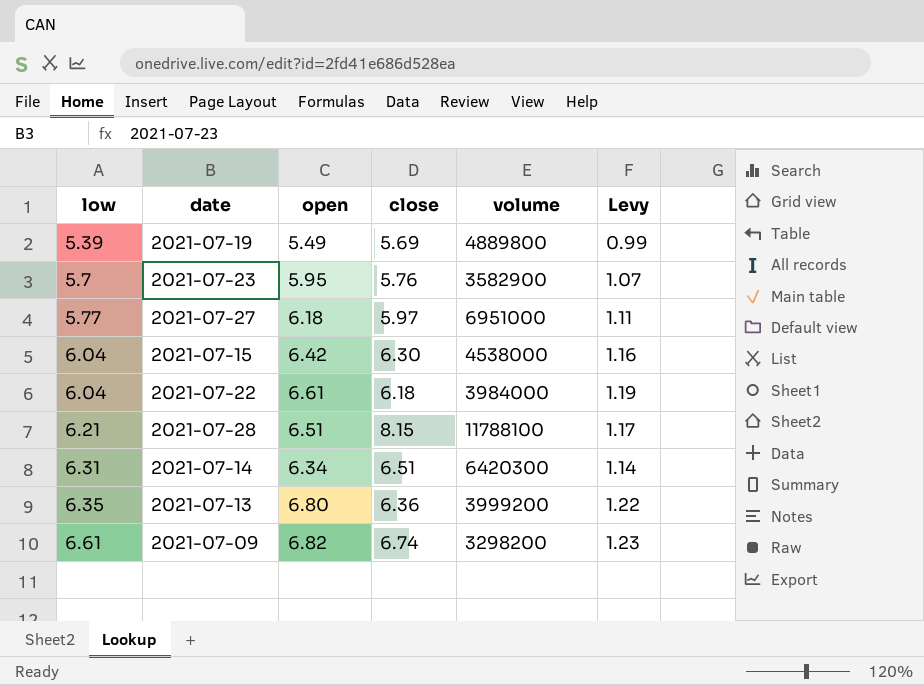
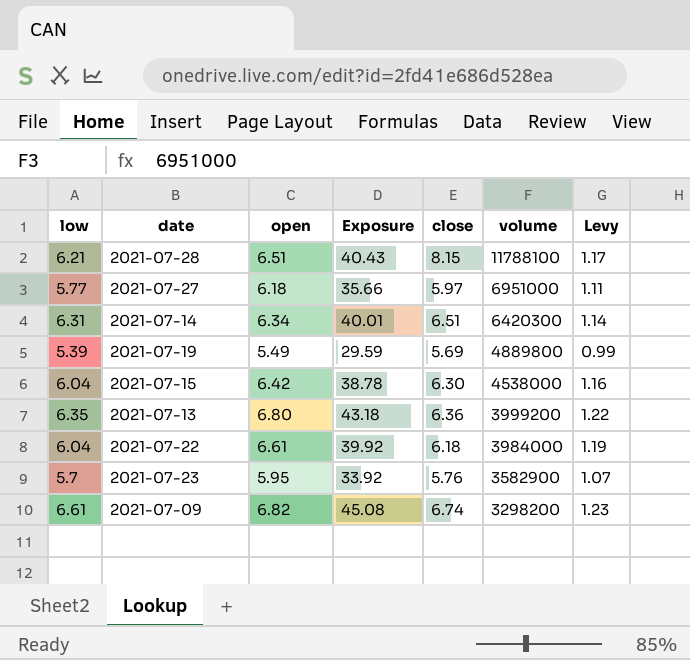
row order: low ascending -> volume descending
column Exposure | formula: none -> [low] * [open]

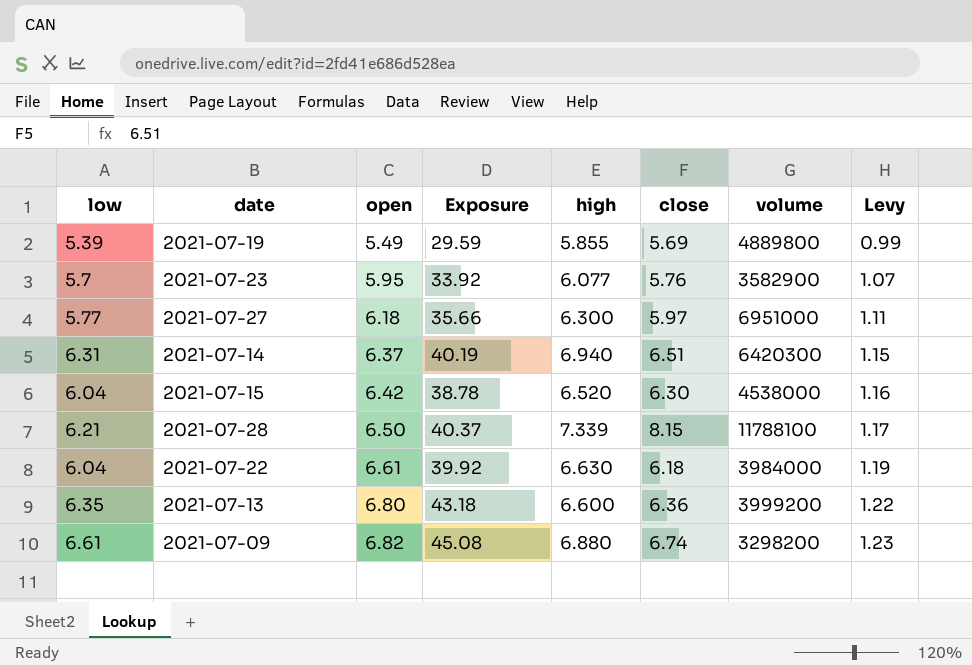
row order: volume descending -> open ascending
column high | position: none -> 5
2021-07-14 | open: 6.34 -> 6.37
2021-07-14 | Exposure: 40.01 -> 40.19
2021-07-14 | Levy: 1.14 -> 1.15
2021-07-28 | open: 6.51 -> 6.50
2021-07-28 | Exposure: 40.43 -> 40.37

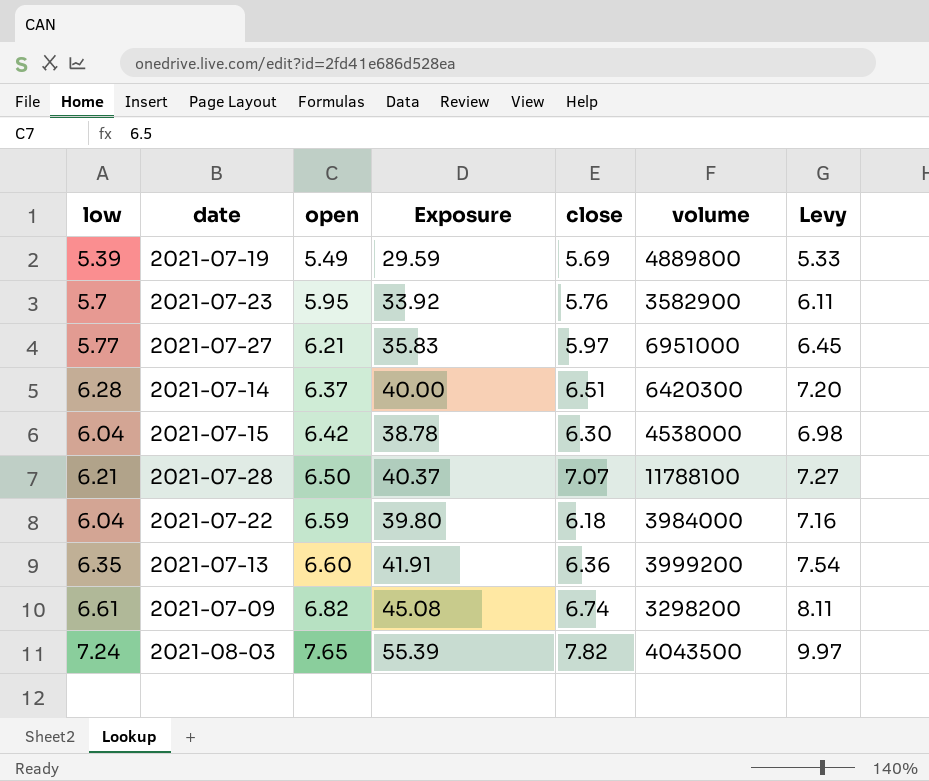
column high | position: 5 -> none
column Levy | formula: [open] * 0.18 -> [Exposure] * 0.18
2021-07-27 | open: 6.18 -> 6.21
2021-07-27 | Exposure: 35.66 -> 35.83
2021-07-14 | low: 6.31 -> 6.28
2021-07-14 | Exposure: 40.19 -> 40.00
2021-07-28 | close: 8.15 -> 7.07
2021-07-22 | open: 6.61 -> 6.59
2021-07-22 | Exposure: 39.92 -> 39.80
2021-07-13 | open: 6.80 -> 6.60
2021-07-13 | Exposure: 43.18 -> 41.91
row 2021-08-03: none -> 7.24 | 7.65 | 55.39 | 7.82 | 4043500 | 9.97

